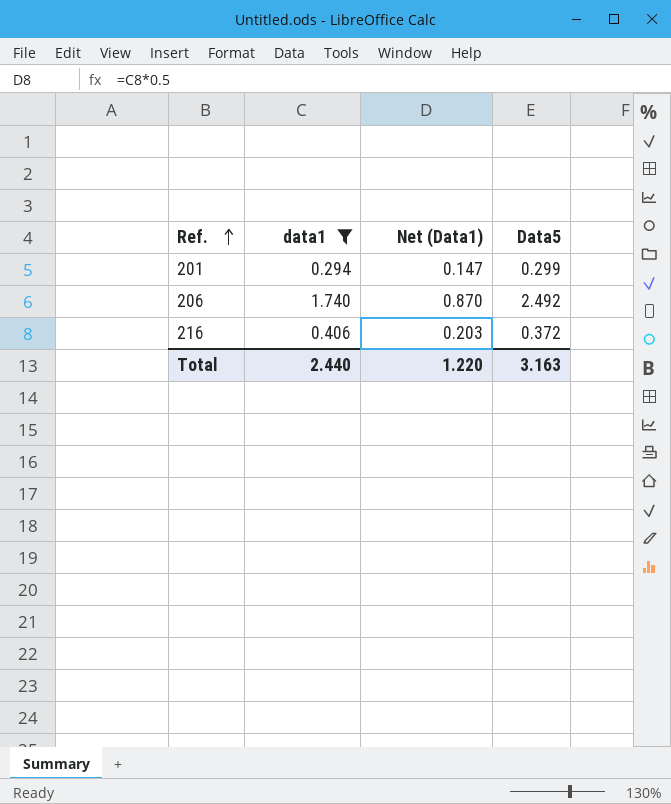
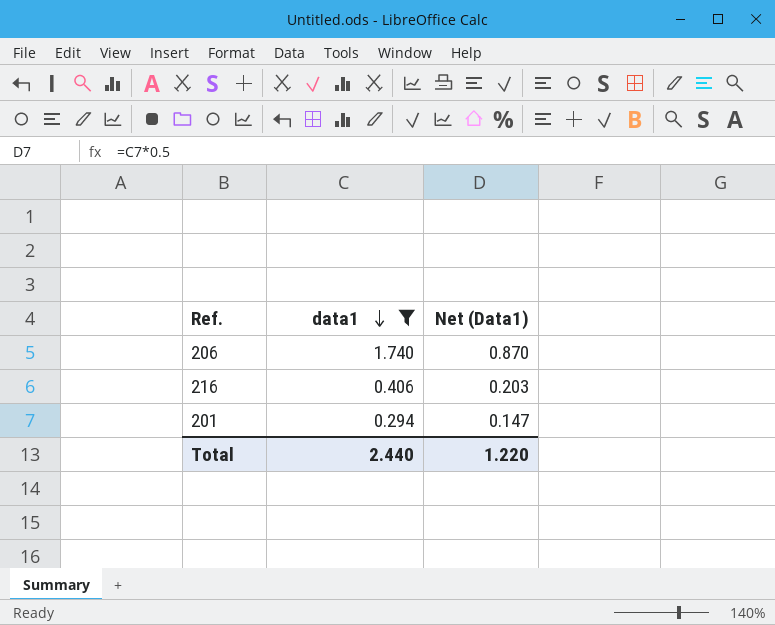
row order: Ref. ascending -> data1 descending
column Data5 | position: 4 -> none

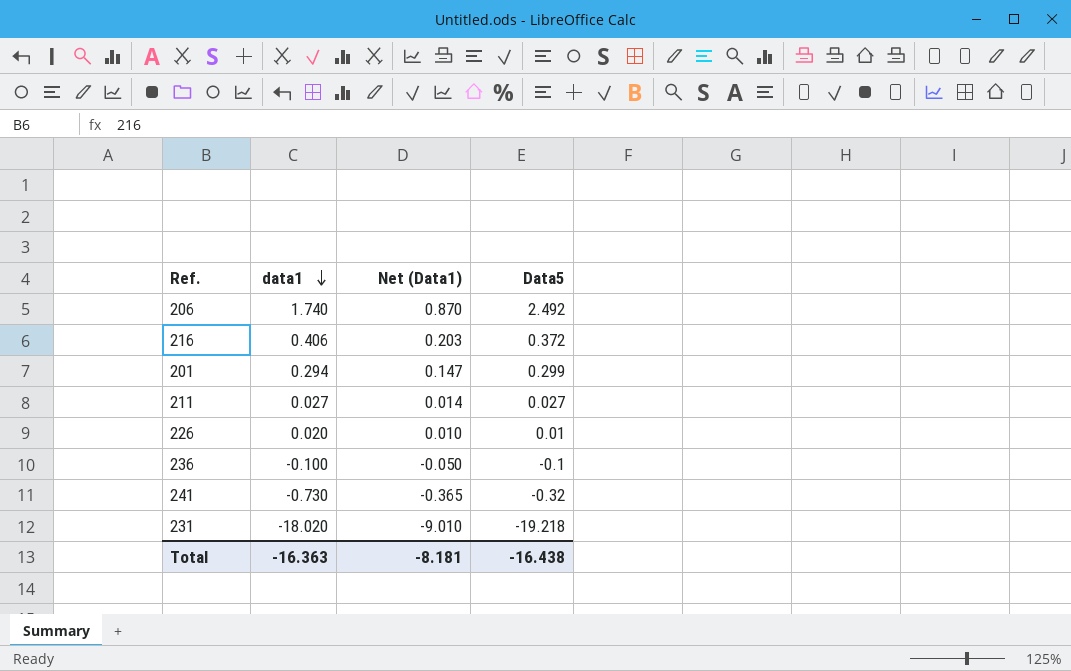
filter: data1 >= 0.294 -> none
column Data5 | position: none -> 4
Total | data1: 2.440 -> -16.363
Total | Net (Data1): 1.220 -> -8.181

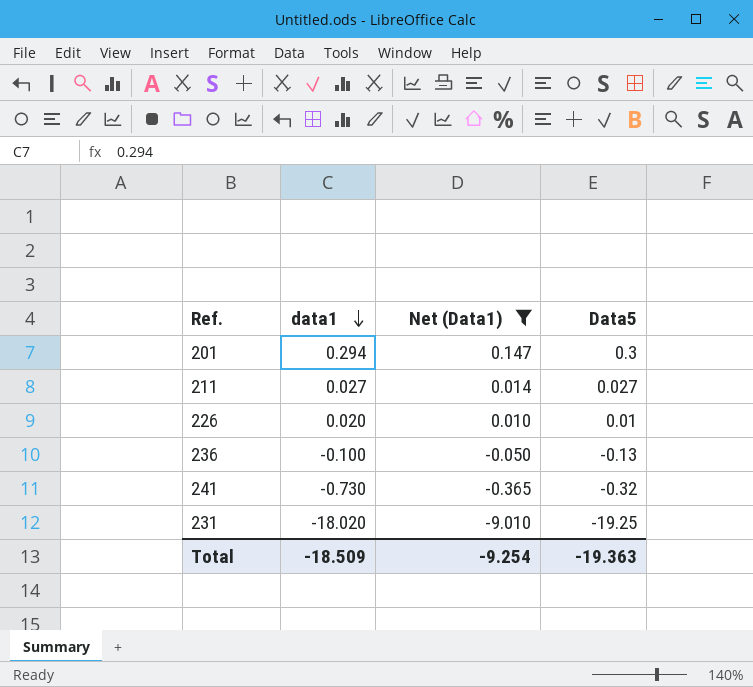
filter: none -> Net (Data1) <= 0.147
201 | Data5: 0.299 -> 0.3
236 | Data5: -0.1 -> -0.13
231 | Data5: -19.218 -> -19.25
Total | data1: -16.363 -> -18.509
Total | Net (Data1): -8.181 -> -9.254
Total | Data5: -16.438 -> -19.363

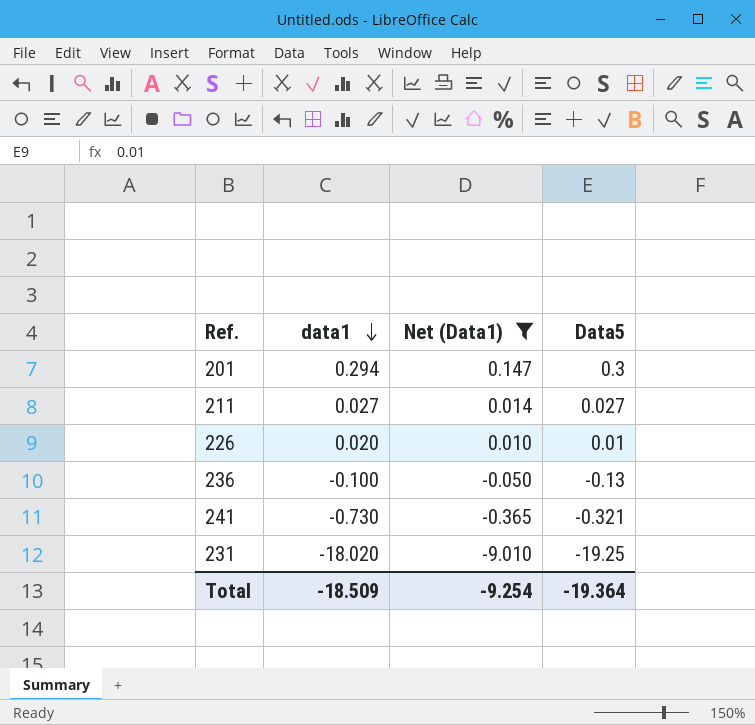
241 | Data5: -0.32 -> -0.321
Total | Data5: -19.363 -> -19.364

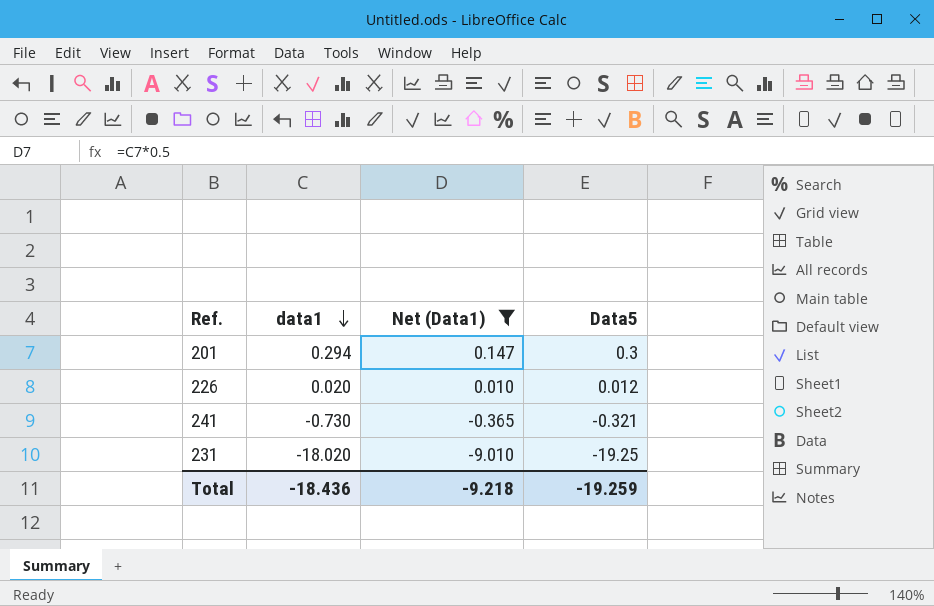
row 211: 0.027 | 0.014 | 0.027 -> none
row 236: -0.100 | -0.050 | -0.13 -> none
226 | Data5: 0.01 -> 0.012
Total | data1: -18.509 -> -18.436
Total | Net (Data1): -9.254 -> -9.218
Total | Data5: -19.364 -> -19.259

